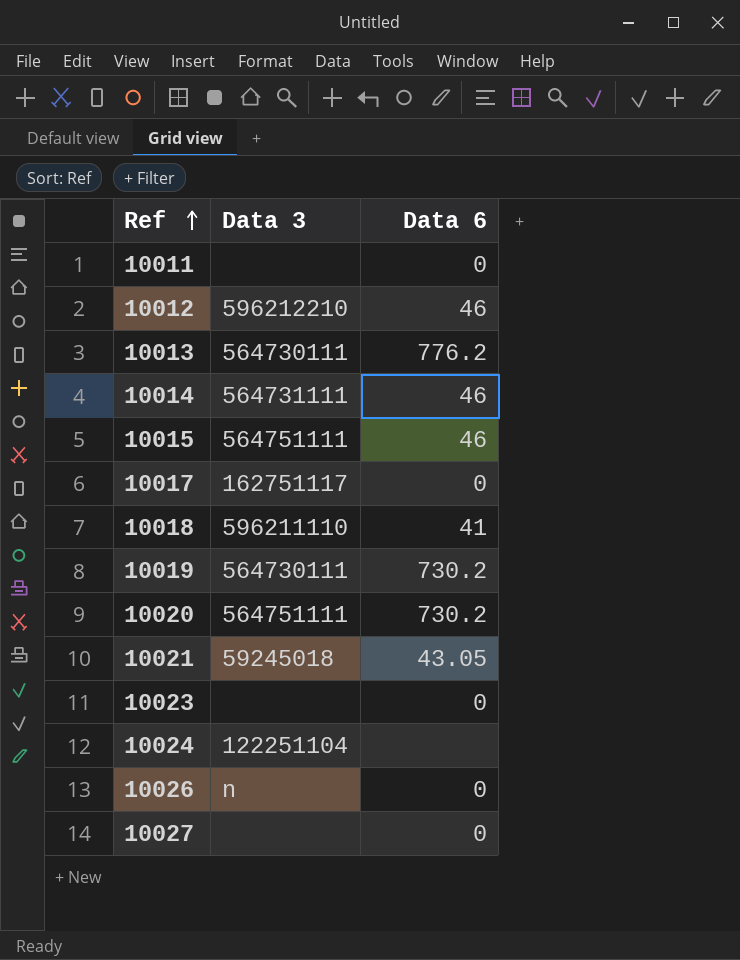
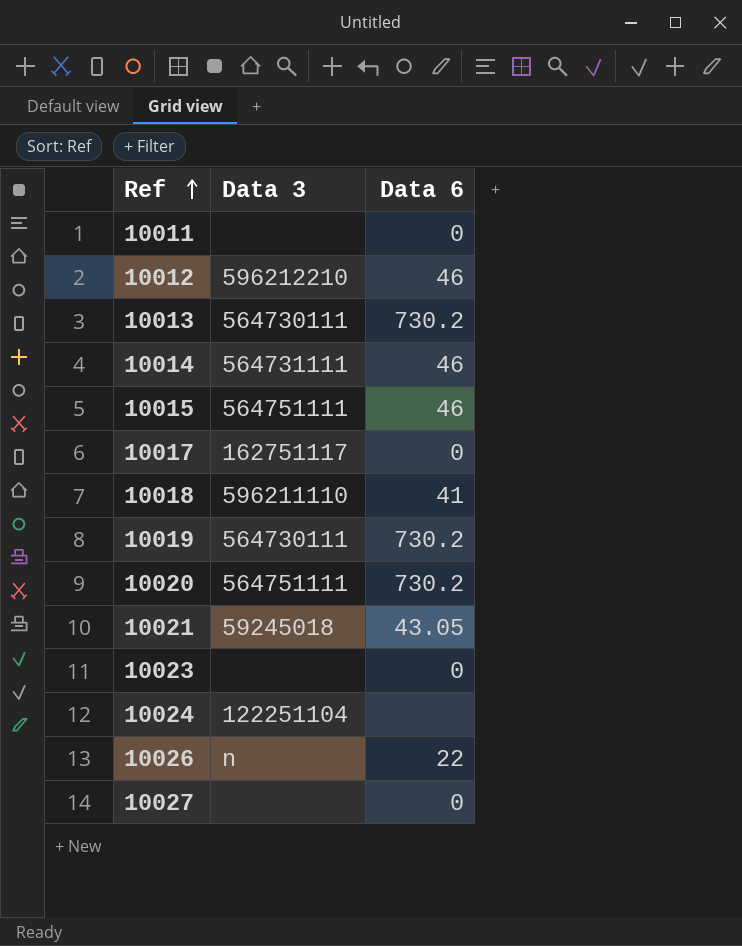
10013 | Data 6: 776.2 -> 730.2
10026 | Data 6: 0 -> 22

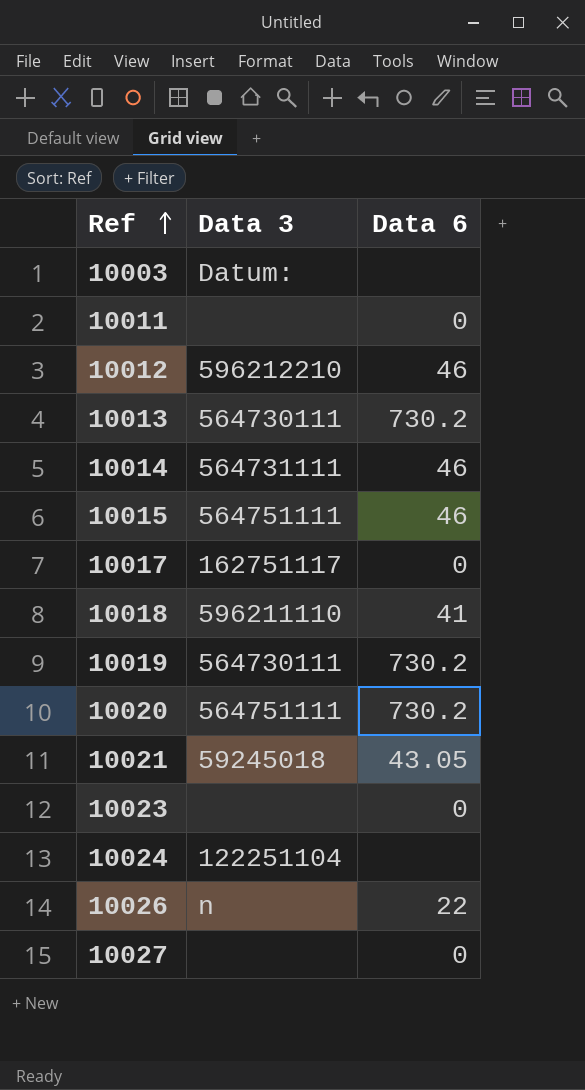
row 10003: none -> Datum: | none

